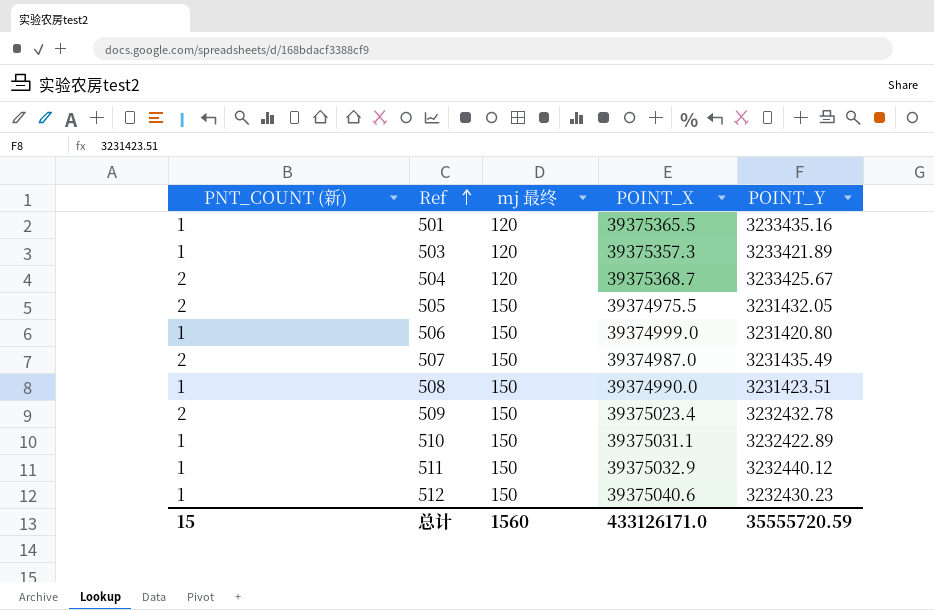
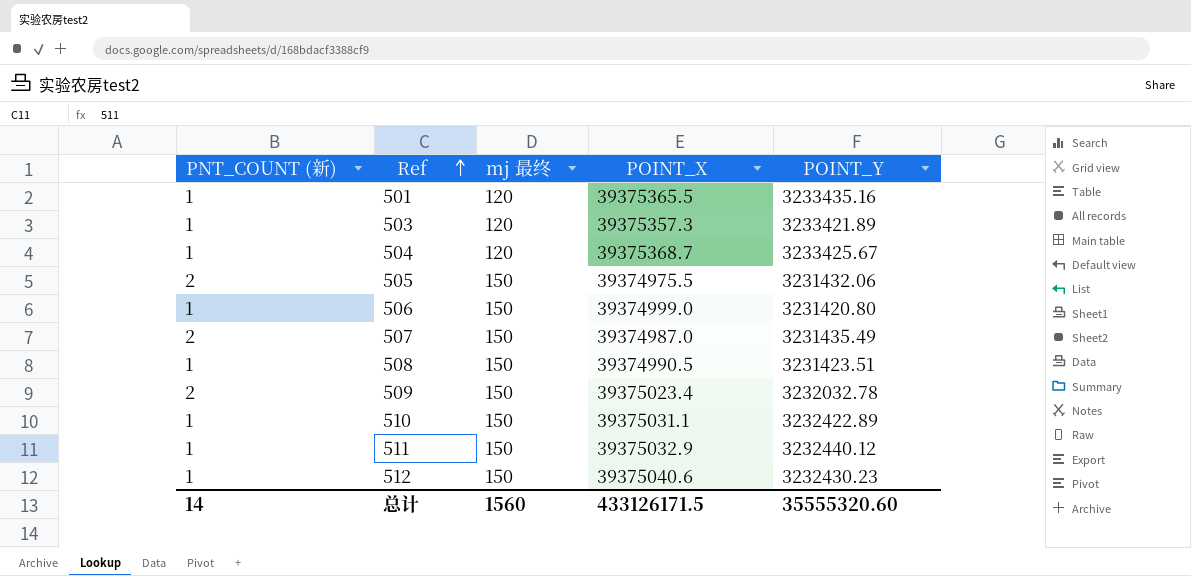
504 | PNT_COUNT (新): 2 -> 1
505 | POINT_Y: 3231432.05 -> 3231432.06
508 | POINT_X: 39374990.0 -> 39374990.5
509 | POINT_Y: 3232432.78 -> 3232032.78
总计 | PNT_COUNT (新): 15 -> 14
总计 | POINT_X: 433126171.0 -> 433126171.5
总计 | POINT_Y: 35555720.59 -> 35555320.60

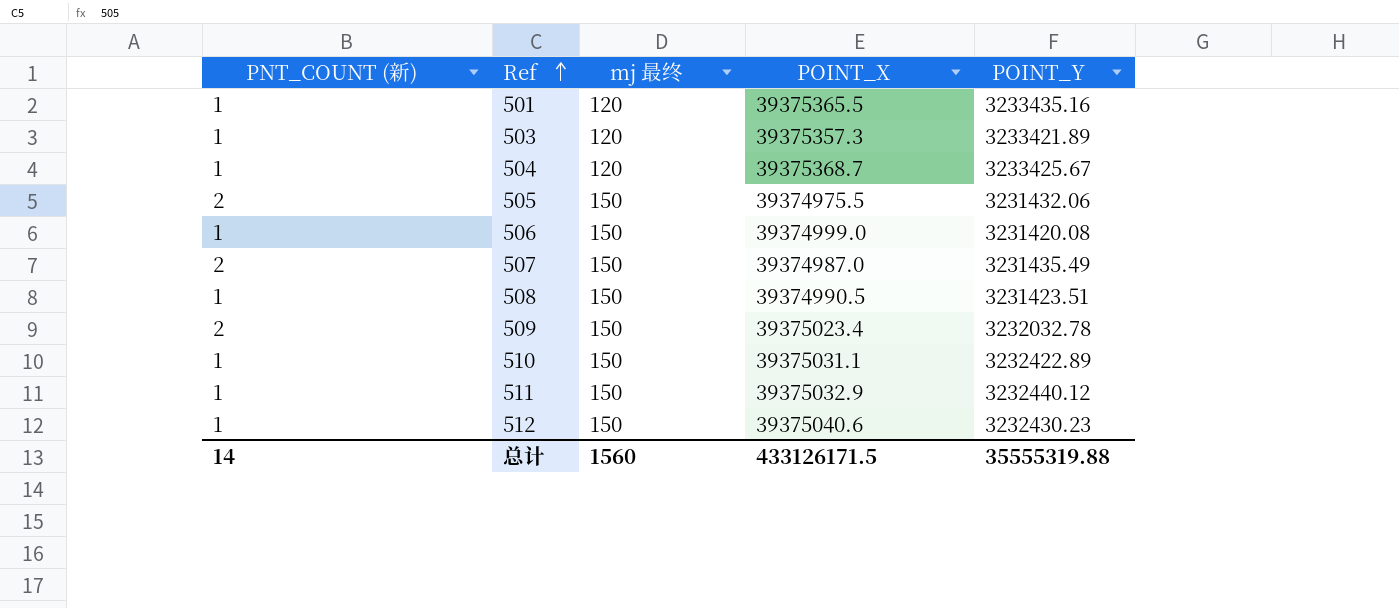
506 | POINT_Y: 3231420.80 -> 3231420.08
总计 | POINT_Y: 35555320.60 -> 35555319.88

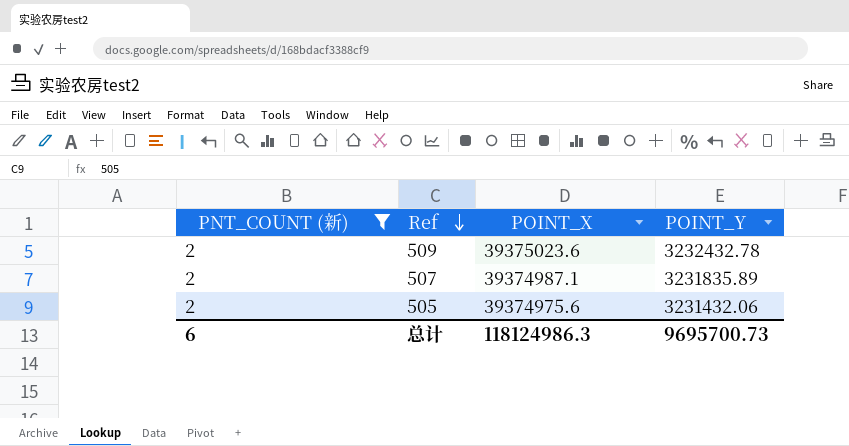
filter: none -> PNT_COUNT (新) = 2
row order: Ref ascending -> Ref descending
column mj 最终 | position: 3 -> none
509 | POINT_X: 39375023.4 -> 39375023.6
509 | POINT_Y: 3232032.78 -> 3232432.78
507 | POINT_X: 39374987.0 -> 39374987.1
507 | POINT_Y: 3231435.49 -> 3231835.89
505 | POINT_X: 39374975.5 -> 39374975.6
总计 | PNT_COUNT (新): 14 -> 6
总计 | POINT_X: 433126171.5 -> 118124986.3
总计 | POINT_Y: 35555319.88 -> 9695700.73

